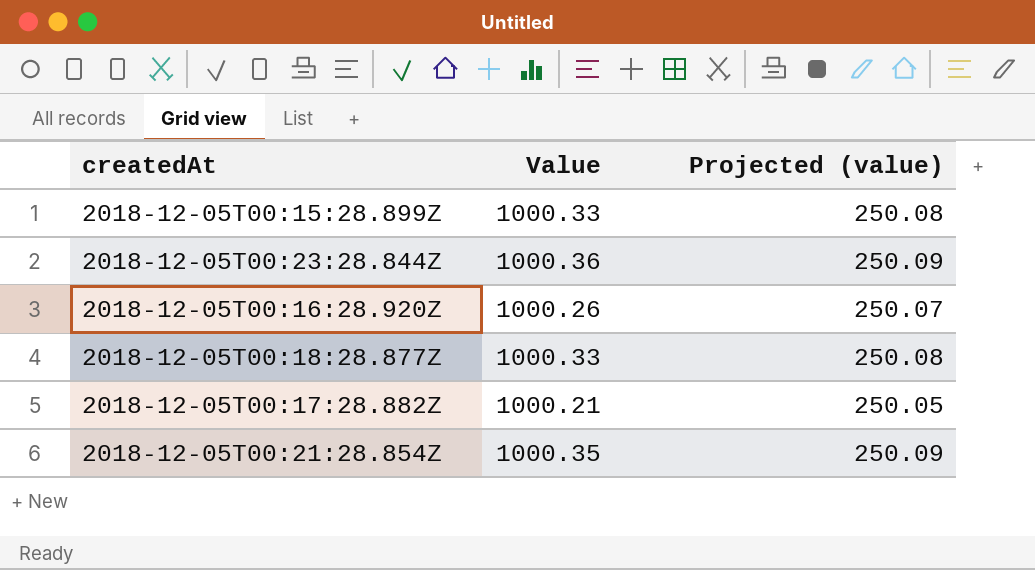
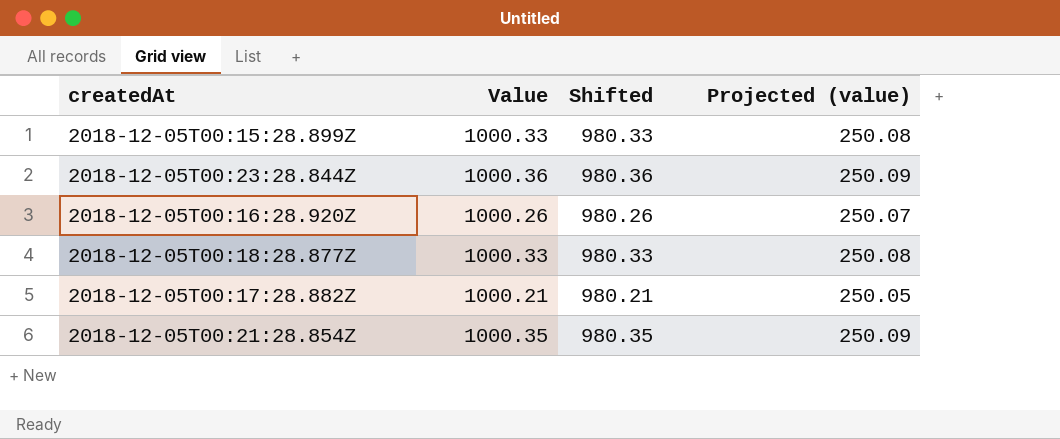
column Shifted | formula: none -> [Value] - 20

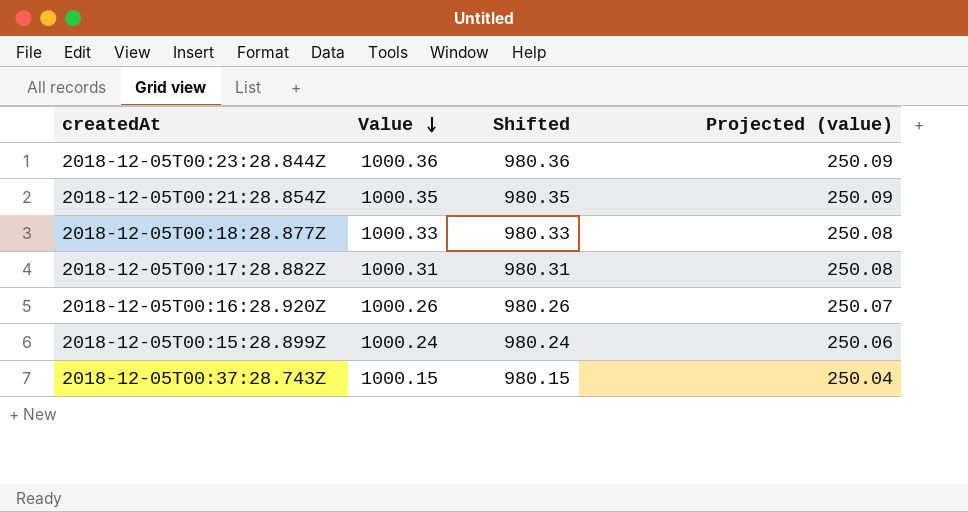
row order: none -> Value descending
2018-12-05T00:17:28.882Z | Value: 1000.21 -> 1000.31
2018-12-05T00:17:28.882Z | Shifted: 980.21 -> 980.31
2018-12-05T00:17:28.882Z | Projected (value): 250.05 -> 250.08
2018-12-05T00:15:28.899Z | Value: 1000.33 -> 1000.24
2018-12-05T00:15:28.899Z | Shifted: 980.33 -> 980.24
2018-12-05T00:15:28.899Z | Projected (value): 250.08 -> 250.06
row 2018-12-05T00:37:28.743Z: none -> 1000.15 | 980.15 | 250.04

